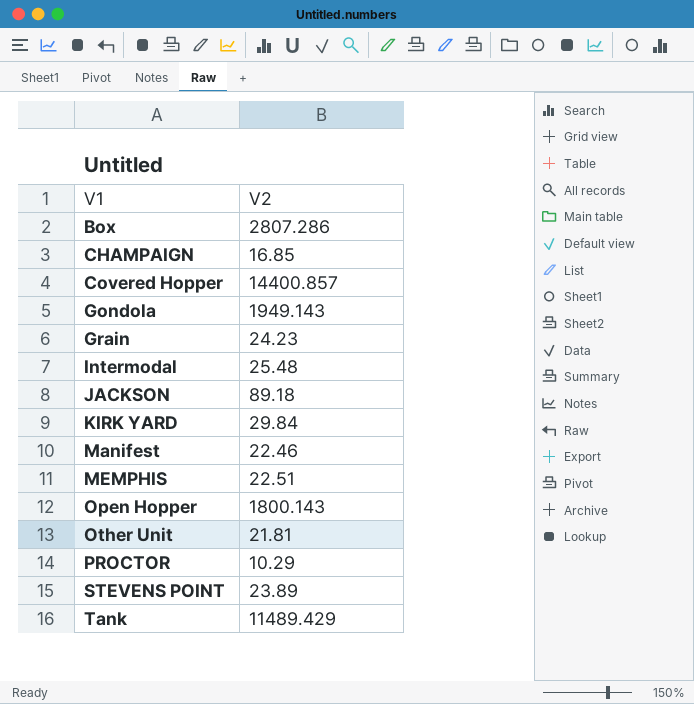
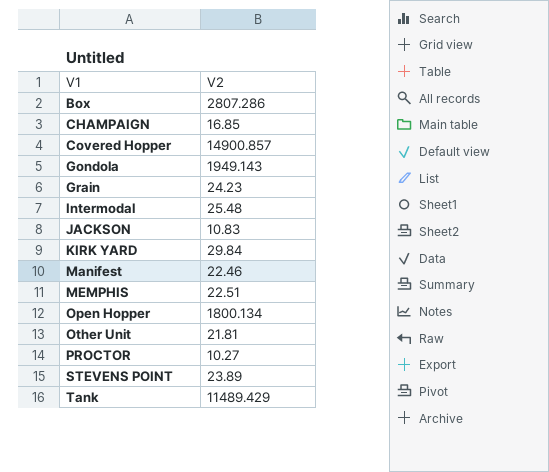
Covered Hopper | V2: 14400.857 -> 14900.857
JACKSON | V2: 89.18 -> 10.83
Open Hopper | V2: 1800.143 -> 1800.134
PROCTOR | V2: 10.29 -> 10.27

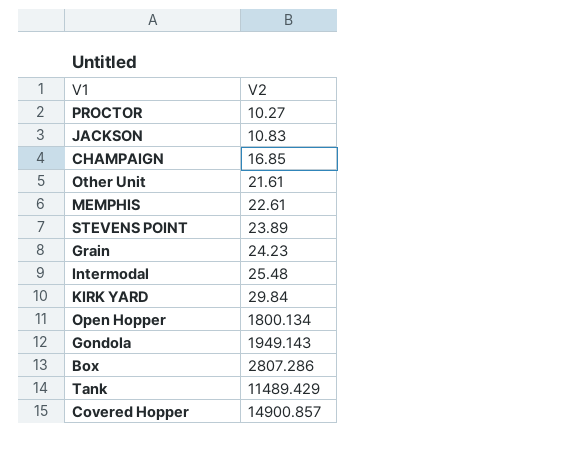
row order: V1 ascending -> V2 ascending
row Manifest: 22.46 -> none
Other Unit | V2: 21.81 -> 21.61
MEMPHIS | V2: 22.51 -> 22.61

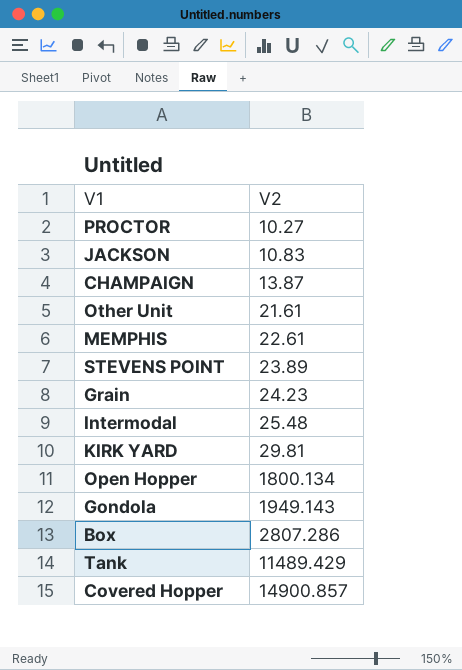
CHAMPAIGN | V2: 16.85 -> 13.87
KIRK YARD | V2: 29.84 -> 29.81

